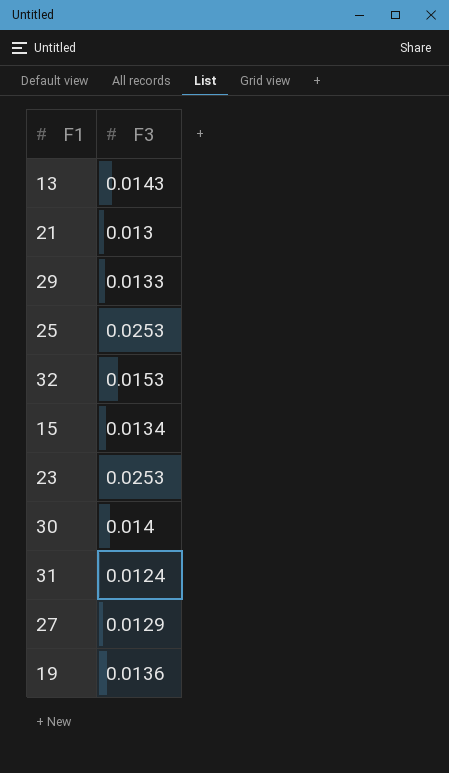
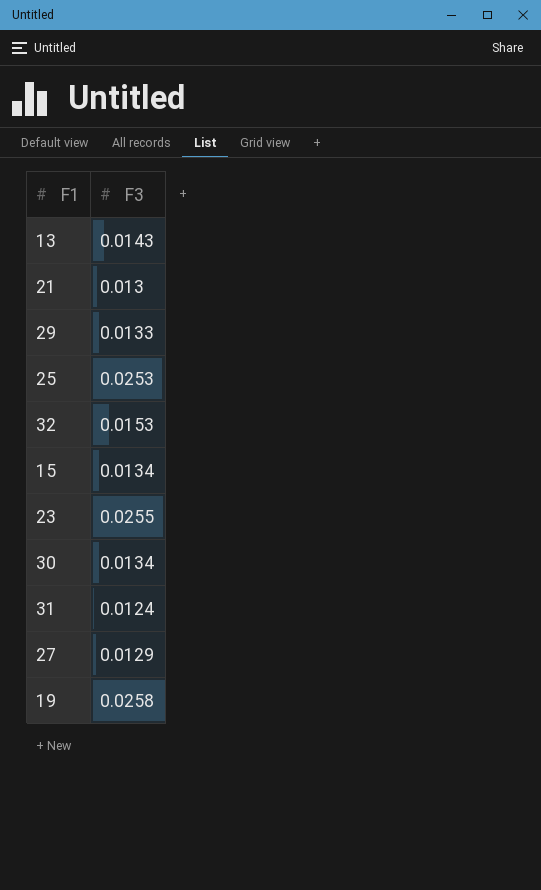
23 | F3: 0.0253 -> 0.0255
30 | F3: 0.014 -> 0.0134
19 | F3: 0.0136 -> 0.0258

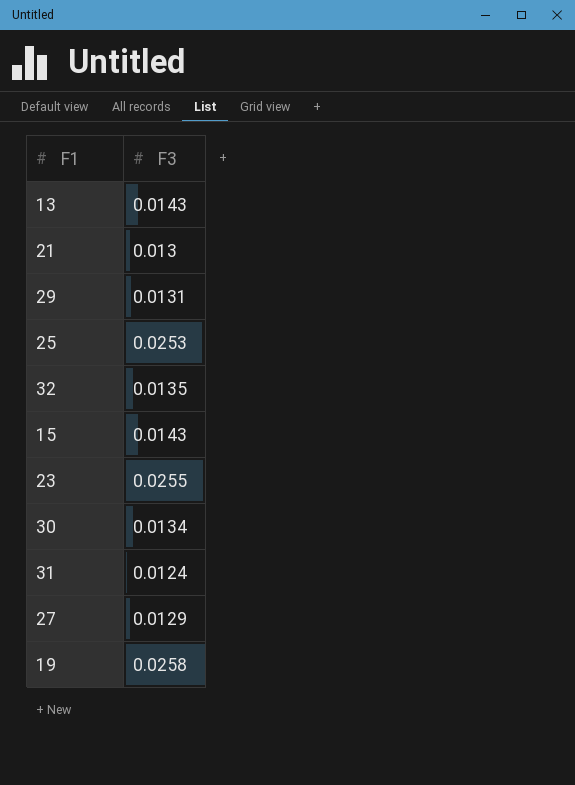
29 | F3: 0.0133 -> 0.0131
32 | F3: 0.0153 -> 0.0135
15 | F3: 0.0134 -> 0.0143

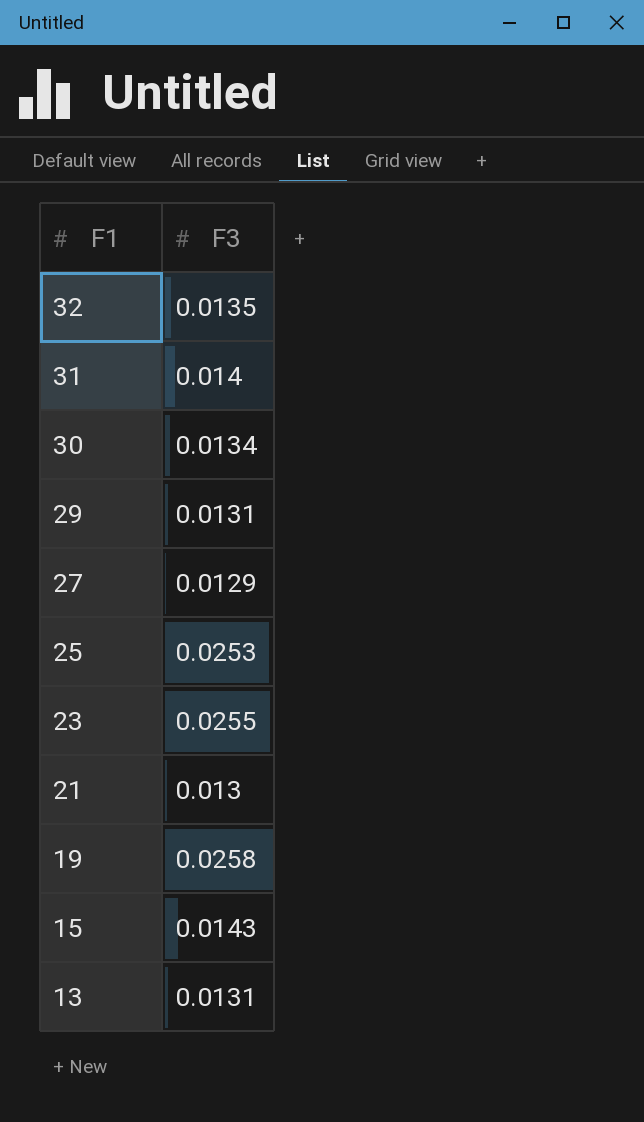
row order: none -> F1 descending
31 | F3: 0.0124 -> 0.014
13 | F3: 0.0143 -> 0.0131

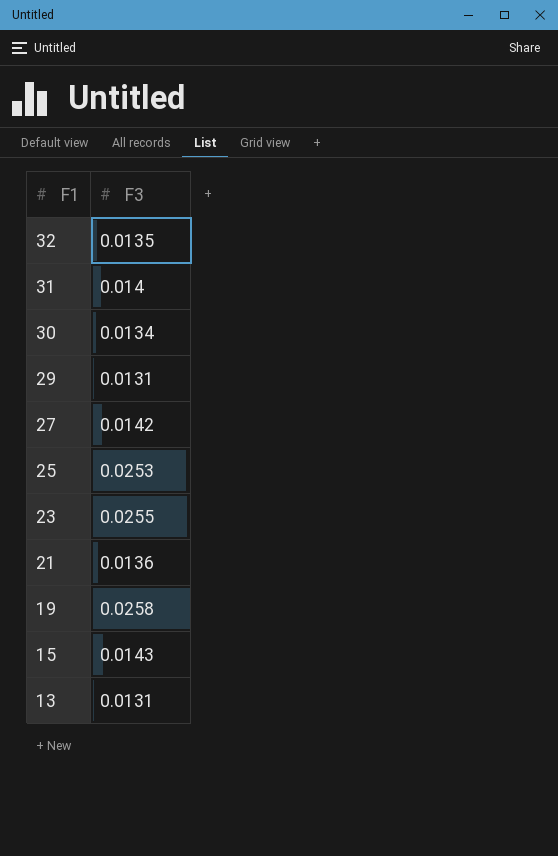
27 | F3: 0.0129 -> 0.0142
21 | F3: 0.013 -> 0.0136

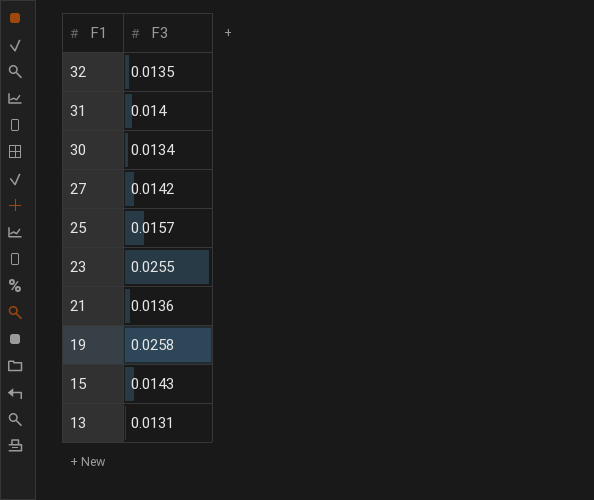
row 29: 0.0131 -> none
25 | F3: 0.0253 -> 0.0157

